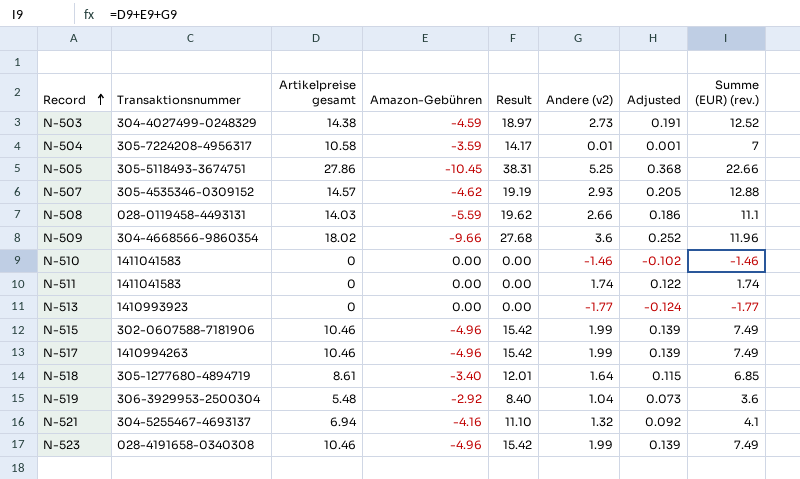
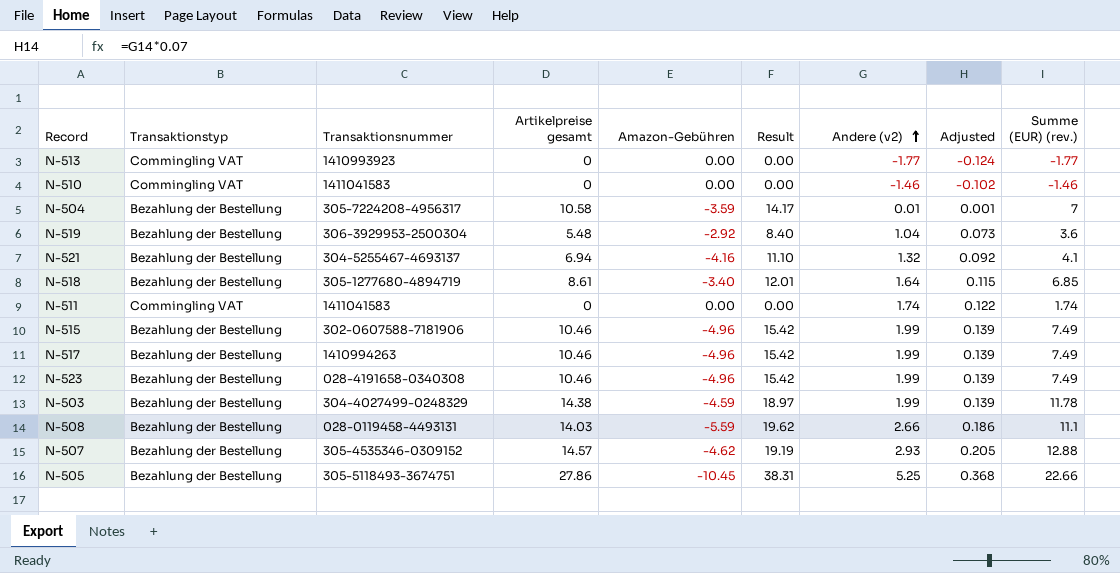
row order: Record ascending -> Andere (v2) ascending
column Transaktionstyp | position: none -> 2
row N-509: 304-4668566-9860354 | 18.02 | -9.66 | 27.68 | 3.6 | 0.252 | 11.96 -> none
N-503 | Andere (v2): 2.73 -> 1.99
N-503 | Adjusted: 0.191 -> 0.139
N-503 | Summe (EUR) (rev.): 12.52 -> 11.78

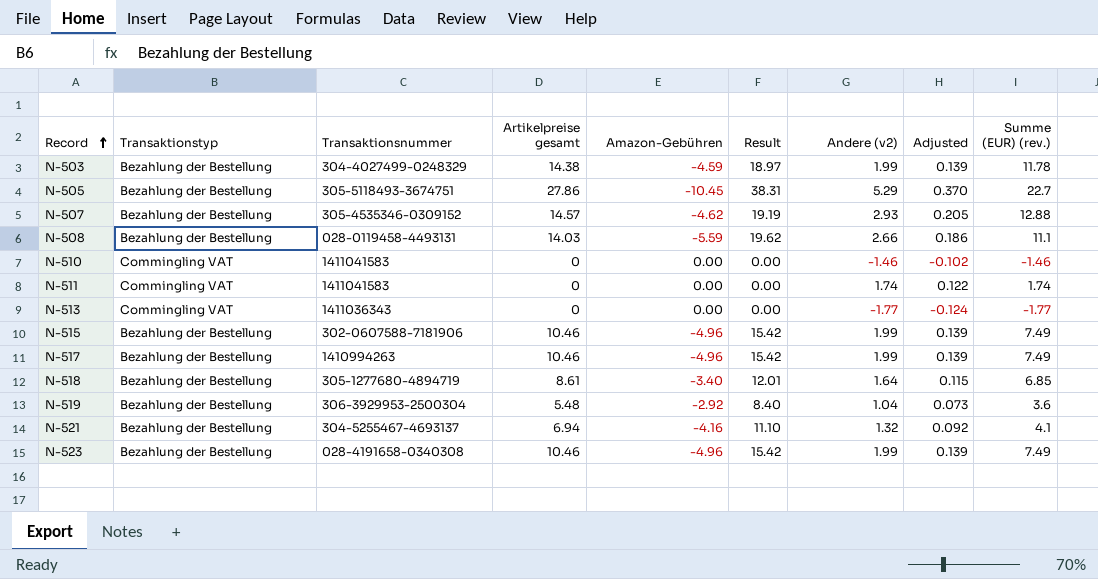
row order: Andere (v2) ascending -> Record ascending
row N-504: Bezahlung der Bestellung | 305-7224208-4956317 | 10.58 | -3.59 | 14.17 | 0.01 | 0.001 | 7 -> none
N-505 | Andere (v2): 5.25 -> 5.29
N-505 | Adjusted: 0.368 -> 0.370
N-505 | Summe (EUR) (rev.): 22.66 -> 22.7
N-513 | Transaktionsnummer: 1410993923 -> 1411036343

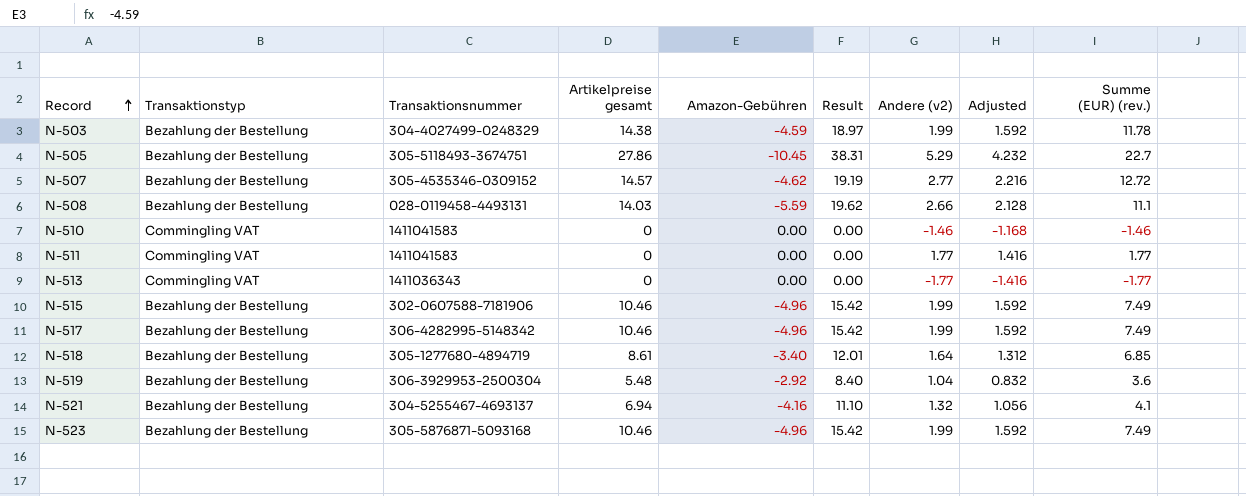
column Adjusted | formula: [Andere (v2)] * 0.07 -> [Andere (v2)] * 0.8
N-507 | Andere (v2): 2.93 -> 2.77
N-507 | Summe (EUR) (rev.): 12.88 -> 12.72
N-511 | Andere (v2): 1.74 -> 1.77
N-511 | Summe (EUR) (rev.): 1.74 -> 1.77
N-517 | Transaktionsnummer: 1410994263 -> 306-4282995-5148342
N-523 | Transaktionsnummer: 028-4191658-0340308 -> 305-5876871-5093168

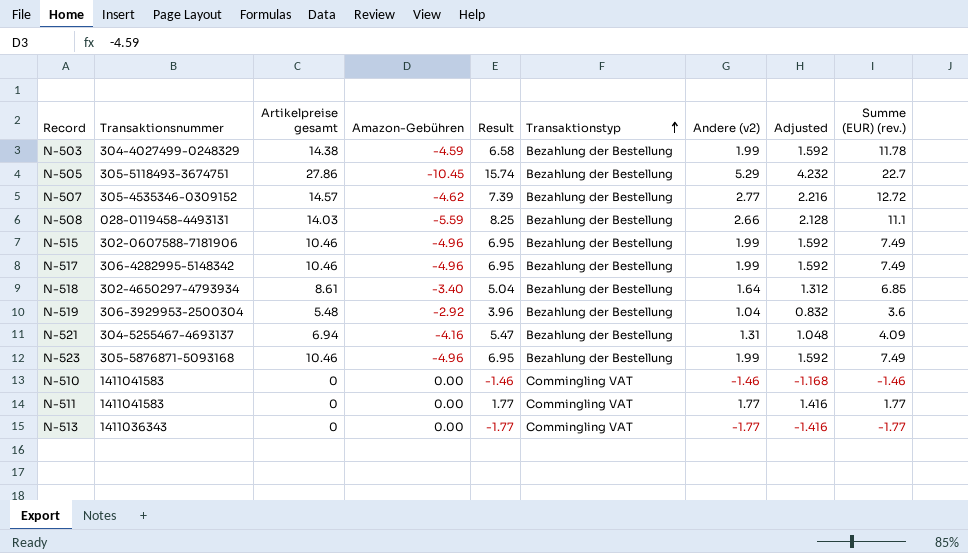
row order: Record ascending -> Transaktionstyp ascending
column Result | formula: [Artikelpreise gesamt] - [Amazon-Gebühren] -> [Andere (v2)] - [Amazon-Gebühren]
column Transaktionstyp | position: 2 -> 6
N-518 | Transaktionsnummer: 305-1277680-4894719 -> 302-4650297-4793934
N-521 | Andere (v2): 1.32 -> 1.31
N-521 | Adjusted: 1.056 -> 1.048
N-521 | Summe (EUR) (rev.): 4.1 -> 4.09

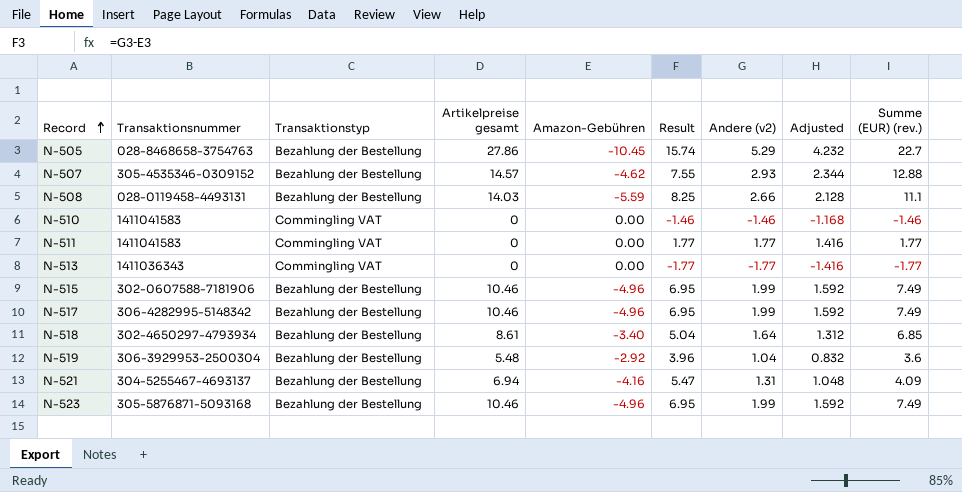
row order: Transaktionstyp ascending -> Record ascending
column Transaktionstyp | position: 6 -> 3
row N-503: 304-4027499-0248329 | 14.38 | -4.59 | 6.58 | Bezahlung der Bestellung | 1.99 | 1.592 | 11.78 -> none
N-505 | Transaktionsnummer: 305-5118493-3674751 -> 028-8468658-3754763
N-507 | Result: 7.39 -> 7.55
N-507 | Andere (v2): 2.77 -> 2.93
N-507 | Adjusted: 2.216 -> 2.344
N-507 | Summe (EUR) (rev.): 12.72 -> 12.88

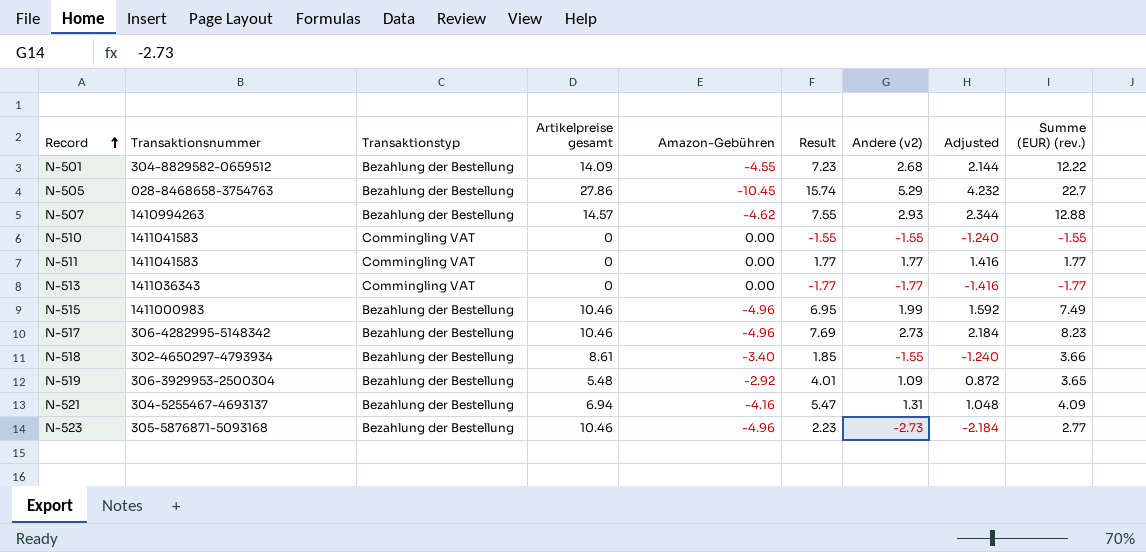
row N-508: 028-0119458-4493131 | Bezahlung der Bestellung | 14.03 | -5.59 | 8.25 | 2.66 | 2.128 | 11.1 -> none
row N-501: none -> 304-8829582-0659512 | Bezahlung der Bestellung | 14.09 | -4.55 | 7.23 | 2.68 | 2.144 | 12.22
N-507 | Transaktionsnummer: 305-4535346-0309152 -> 1410994263
N-510 | Result: -1.46 -> -1.55
N-510 | Andere (v2): -1.46 -> -1.55
N-510 | Adjusted: -1.168 -> -1.240
N-510 | Summe (EUR) (rev.): -1.46 -> -1.55
N-515 | Transaktionsnummer: 302-0607588-7181906 -> 1411000983
N-517 | Result: 6.95 -> 7.69
N-517 | Andere (v2): 1.99 -> 2.73
N-517 | Adjusted: 1.592 -> 2.184
N-517 | Summe (EUR) (rev.): 7.49 -> 8.23
N-518 | Result: 5.04 -> 1.85
N-518 | Andere (v2): 1.64 -> -1.55
N-518 | Adjusted: 1.312 -> -1.240
N-518 | Summe (EUR) (rev.): 6.85 -> 3.66
N-519 | Result: 3.96 -> 4.01
N-519 | Andere (v2): 1.04 -> 1.09
N-519 | Adjusted: 0.832 -> 0.872
N-519 | Summe (EUR) (rev.): 3.6 -> 3.65
N-523 | Result: 6.95 -> 2.23
N-523 | Andere (v2): 1.99 -> -2.73
N-523 | Adjusted: 1.592 -> -2.184
N-523 | Summe (EUR) (rev.): 7.49 -> 2.77

